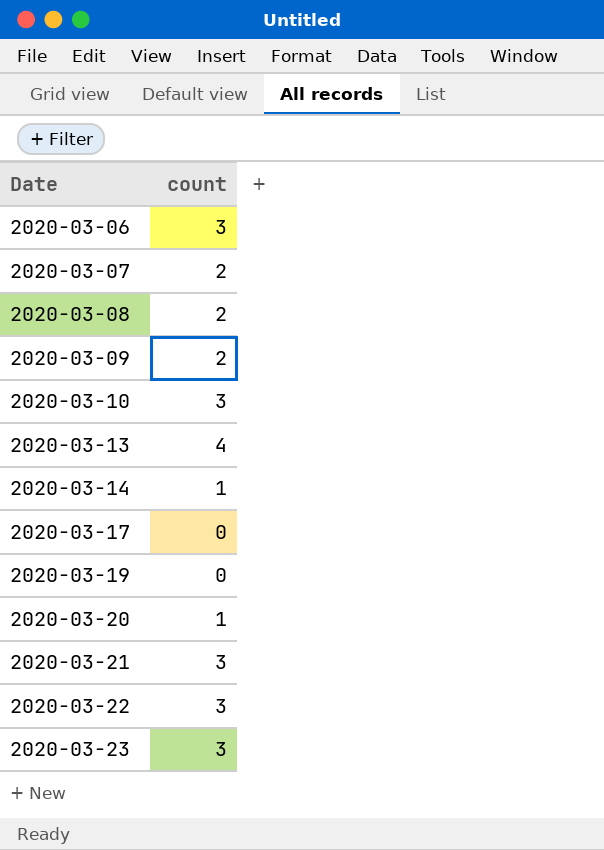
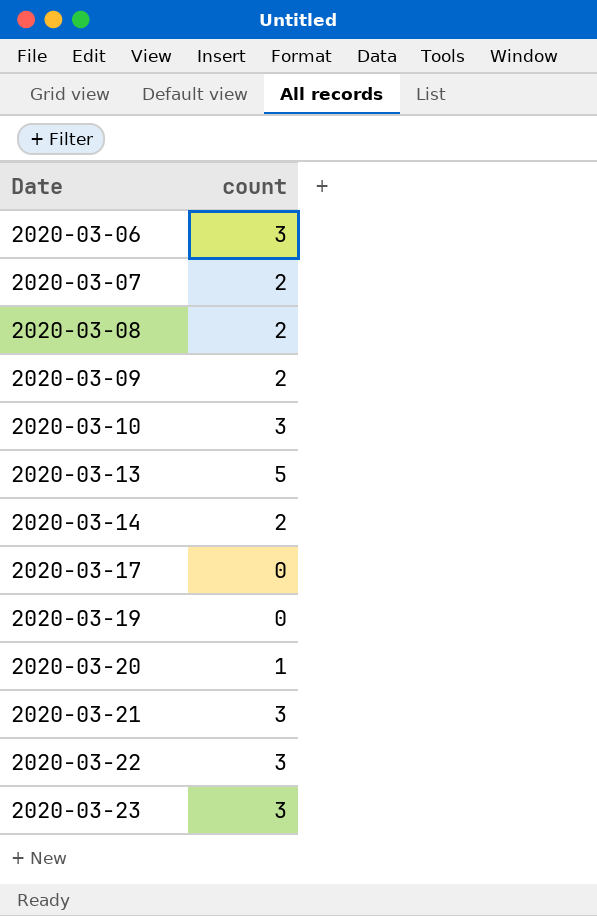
2020-03-13 | count: 4 -> 5
2020-03-14 | count: 1 -> 2

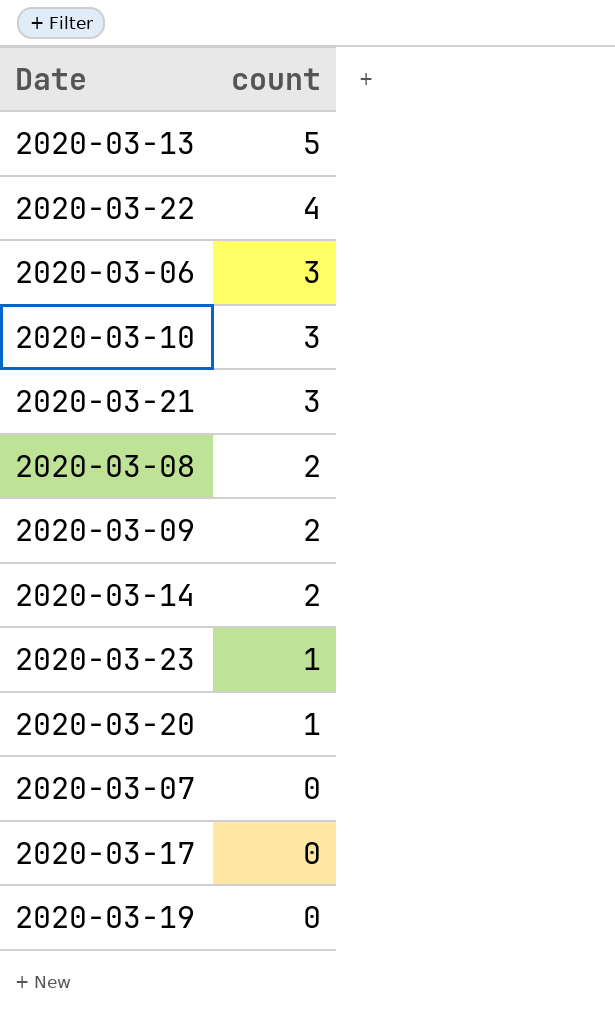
row order: Date ascending -> count descending
2020-03-22 | count: 3 -> 4
2020-03-23 | count: 3 -> 1
2020-03-07 | count: 2 -> 0

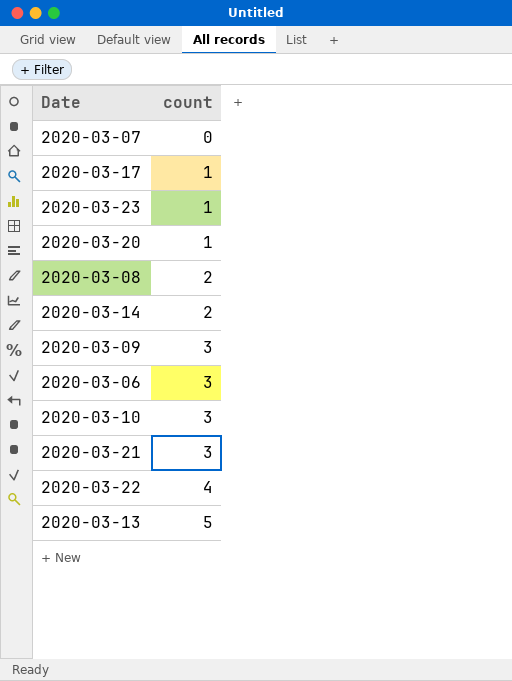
row order: count descending -> count ascending
row 2020-03-19: 0 -> none
2020-03-17 | count: 0 -> 1
2020-03-09 | count: 2 -> 3

